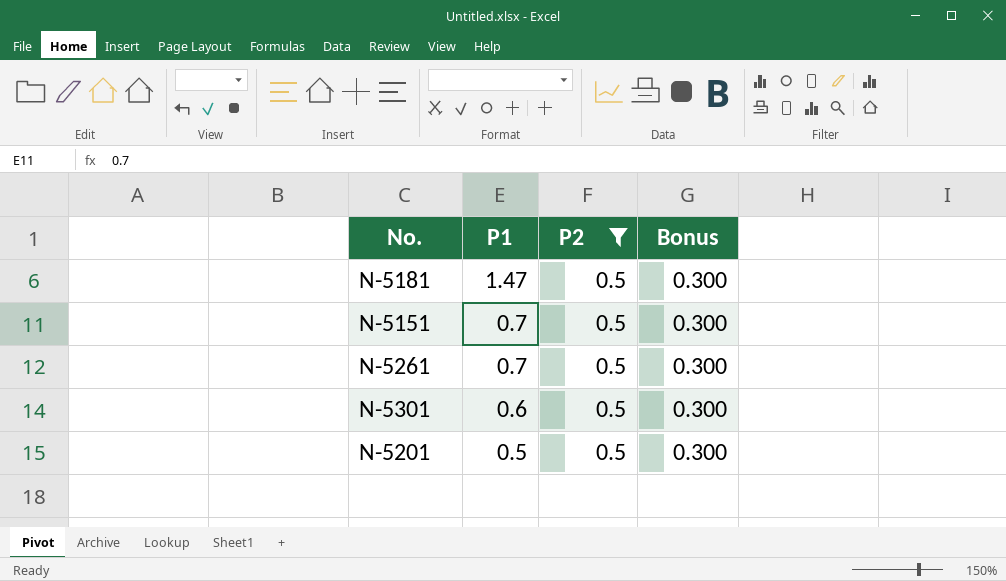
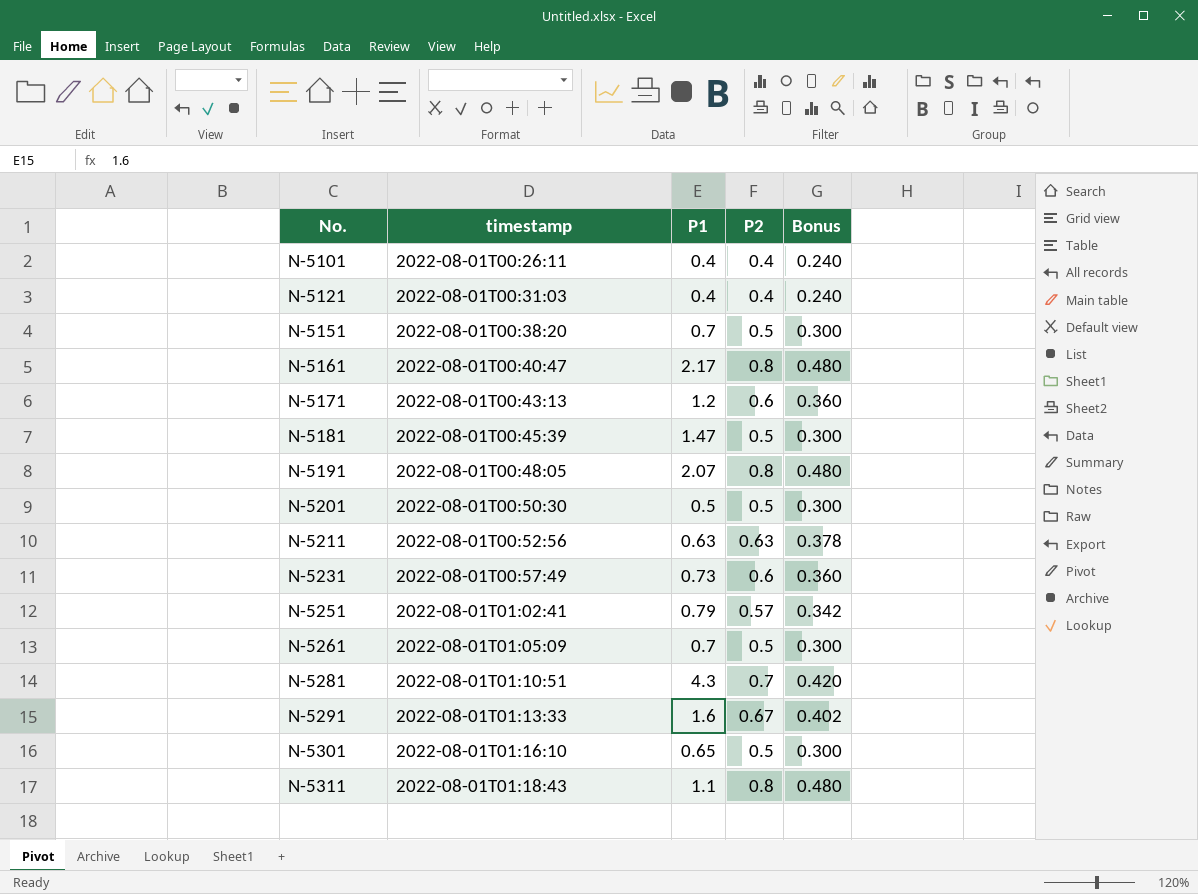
filter: P2 = 0.5 -> none
row order: P1 descending -> No. ascending
column timestamp | position: none -> 2
N-5301 | P1: 0.6 -> 0.65

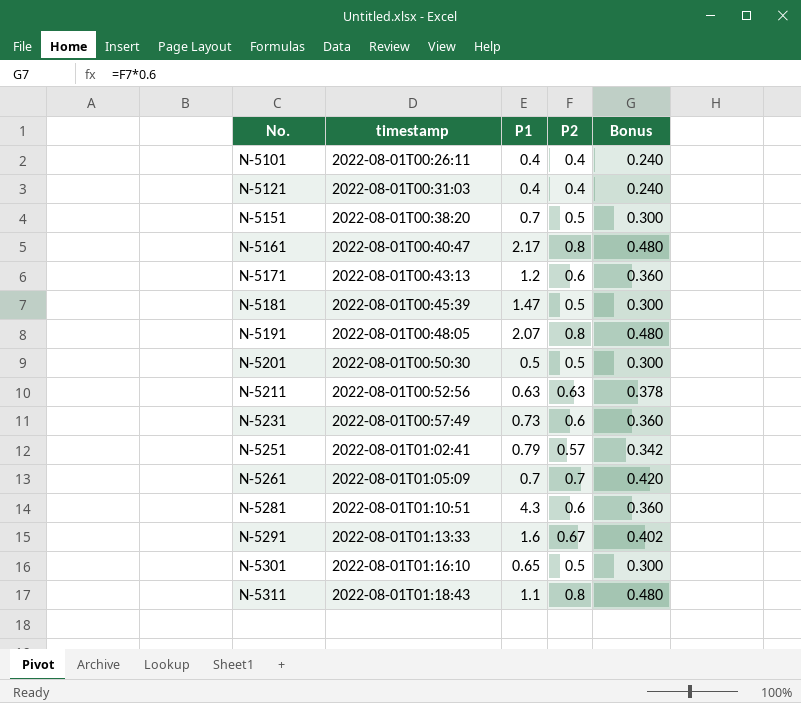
N-5261 | P2: 0.5 -> 0.7
N-5261 | Bonus: 0.300 -> 0.420
N-5281 | P2: 0.7 -> 0.6
N-5281 | Bonus: 0.420 -> 0.360

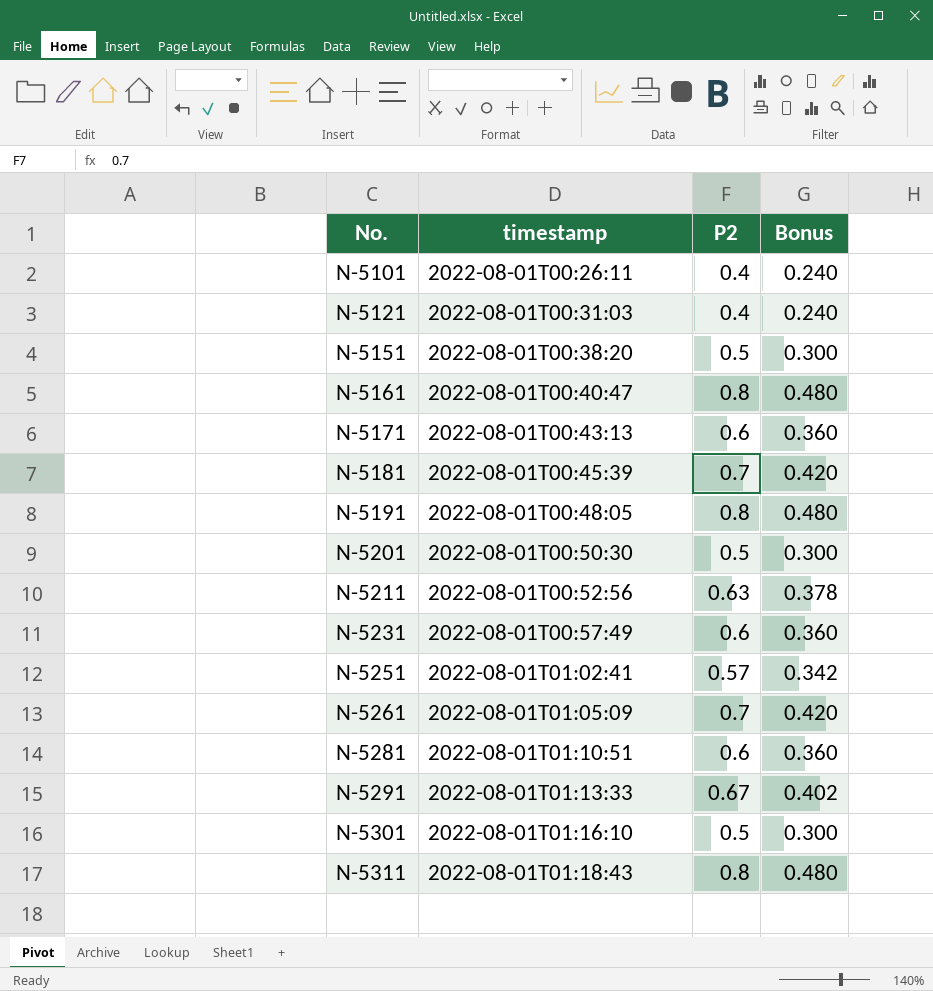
column P1 | position: 3 -> none
N-5181 | P2: 0.5 -> 0.7
N-5181 | Bonus: 0.300 -> 0.420

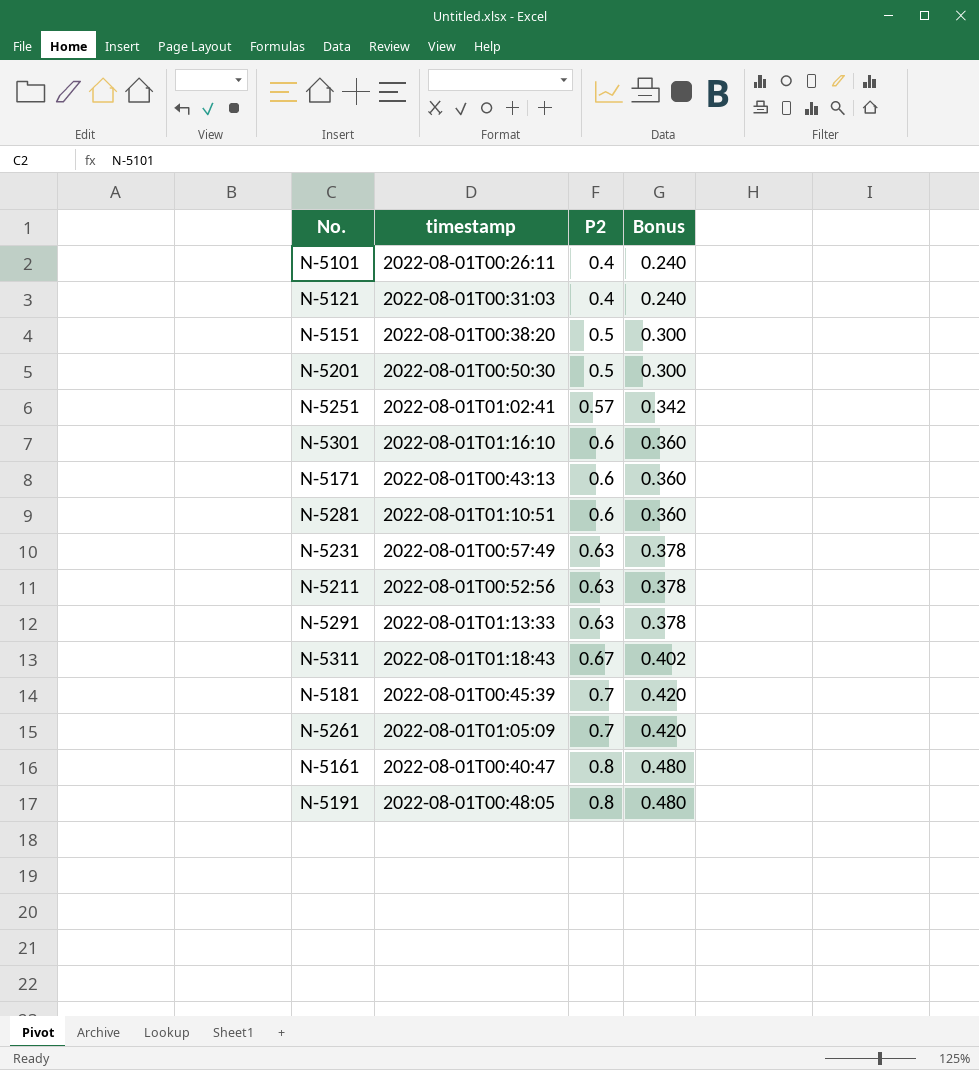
row order: No. ascending -> P2 ascending
N-5301 | P2: 0.5 -> 0.6
N-5301 | Bonus: 0.300 -> 0.360
N-5231 | P2: 0.6 -> 0.63
N-5231 | Bonus: 0.360 -> 0.378
N-5291 | P2: 0.67 -> 0.63
N-5291 | Bonus: 0.402 -> 0.378
N-5311 | P2: 0.8 -> 0.67
N-5311 | Bonus: 0.480 -> 0.402

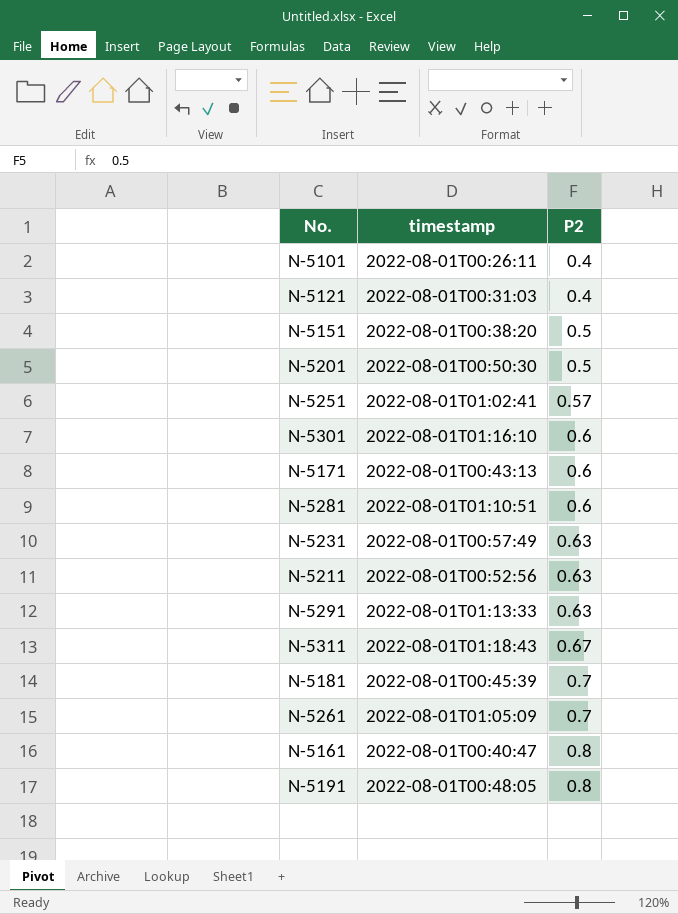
column Bonus | formula: [P2] * 0.6 -> none

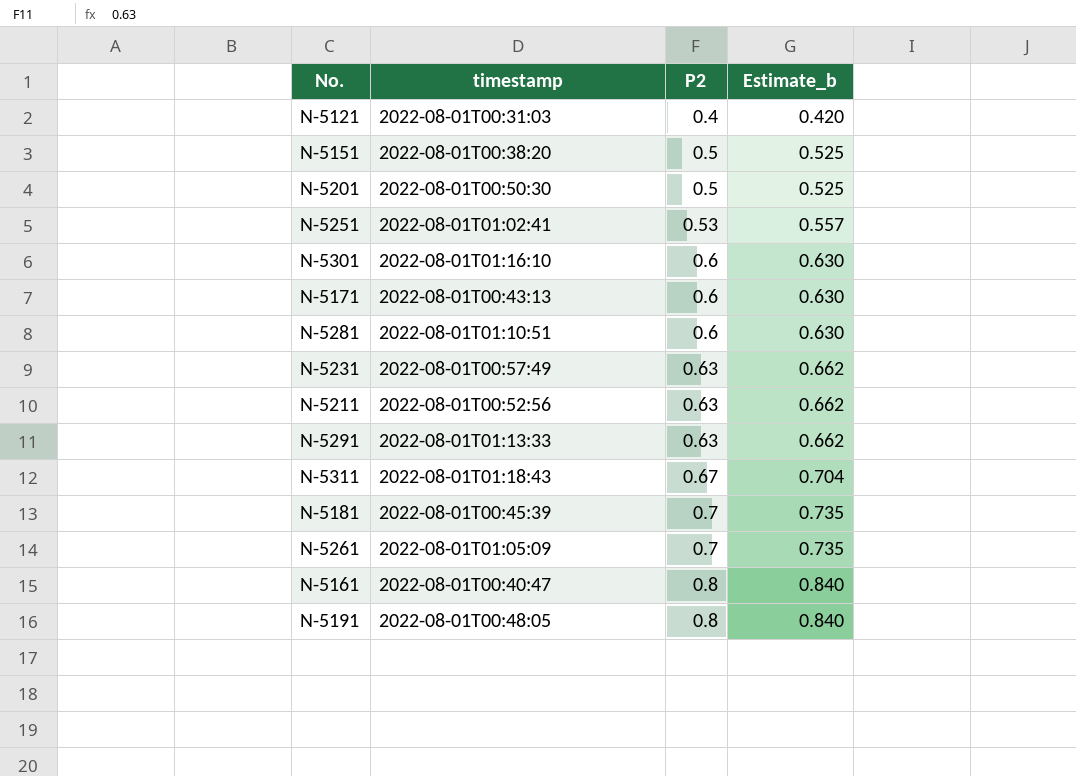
column Estimate_b | formula: none -> [P2] * 1.05
row N-5101: 2022-08-01T00:26:11 | 0.4 -> none
N-5251 | P2: 0.57 -> 0.53

